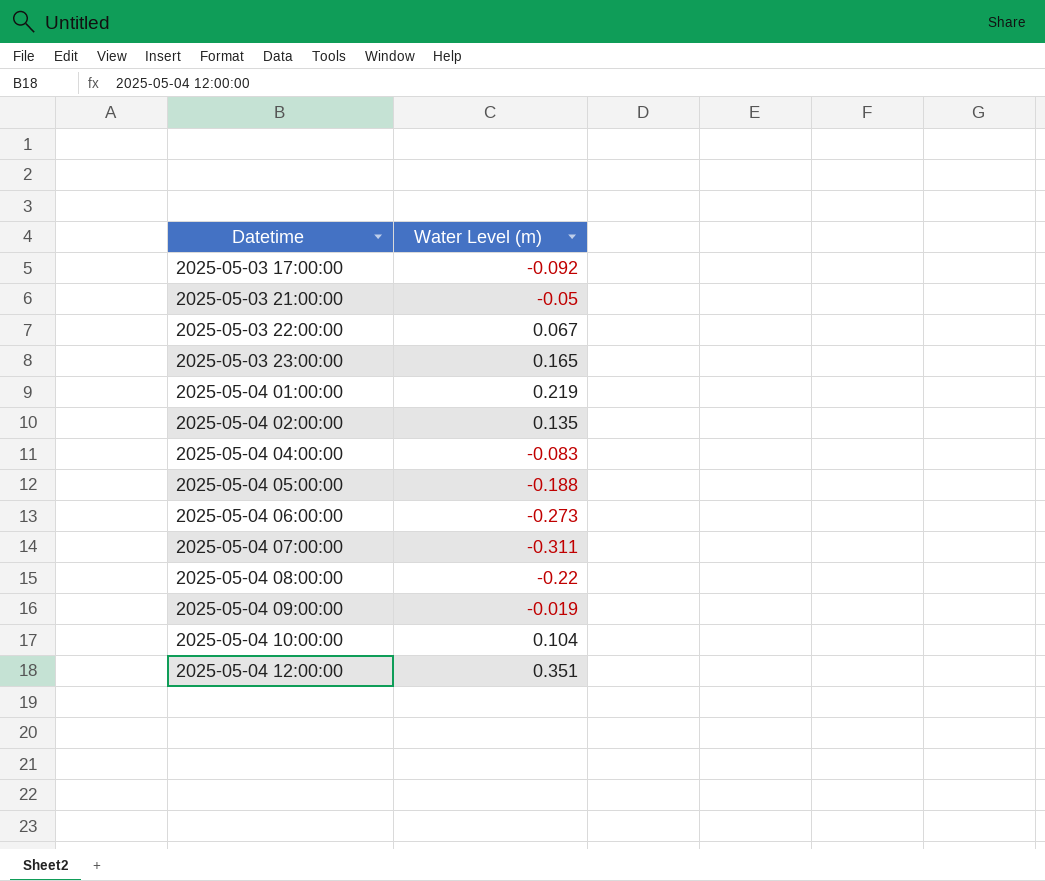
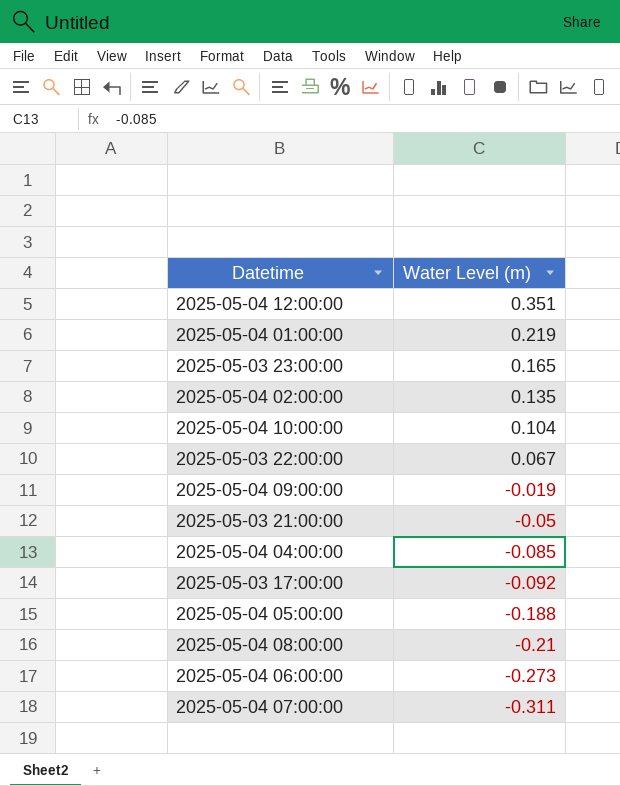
row order: Datetime ascending -> Water Level (m) descending
2025-05-04 04:00:00 | Water Level (m): -0.083 -> -0.085
2025-05-04 08:00:00 | Water Level (m): -0.22 -> -0.21

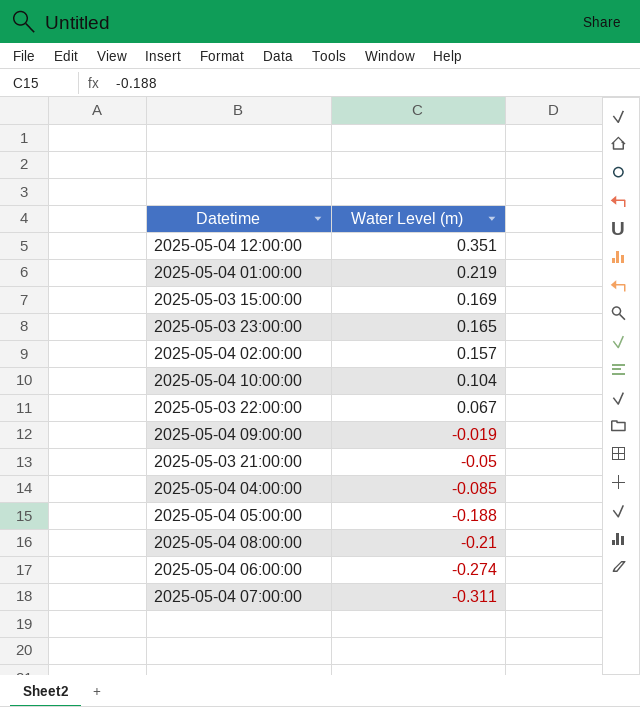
row 2025-05-03 17:00:00: -0.092 -> none
row 2025-05-03 15:00:00: none -> 0.169
2025-05-04 02:00:00 | Water Level (m): 0.135 -> 0.157
2025-05-04 06:00:00 | Water Level (m): -0.273 -> -0.274

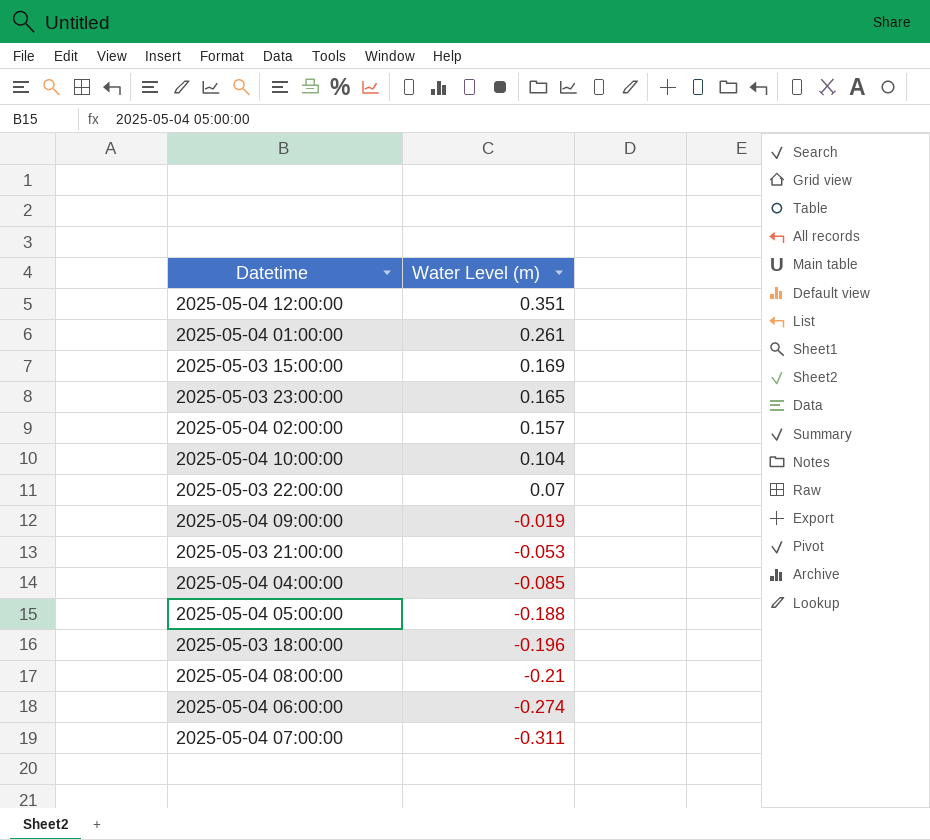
2025-05-04 01:00:00 | Water Level (m): 0.219 -> 0.261
2025-05-03 22:00:00 | Water Level (m): 0.067 -> 0.07
2025-05-03 21:00:00 | Water Level (m): -0.05 -> -0.053
row 2025-05-03 18:00:00: none -> -0.196

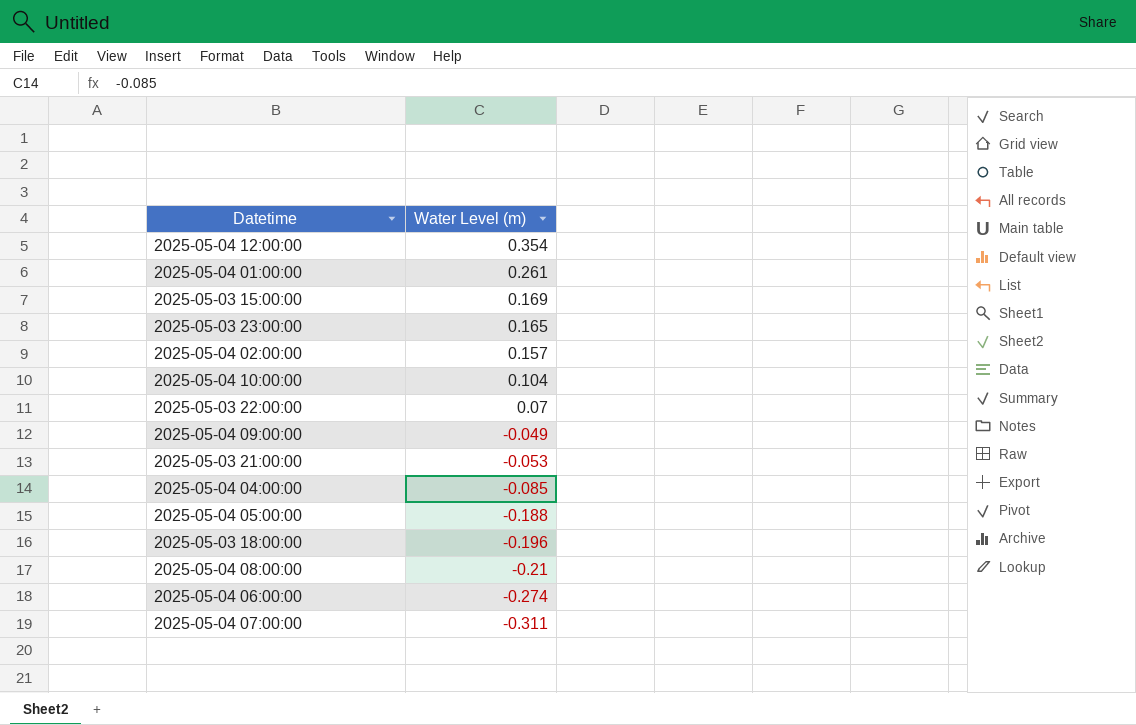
2025-05-04 12:00:00 | Water Level (m): 0.351 -> 0.354
2025-05-04 09:00:00 | Water Level (m): -0.019 -> -0.049

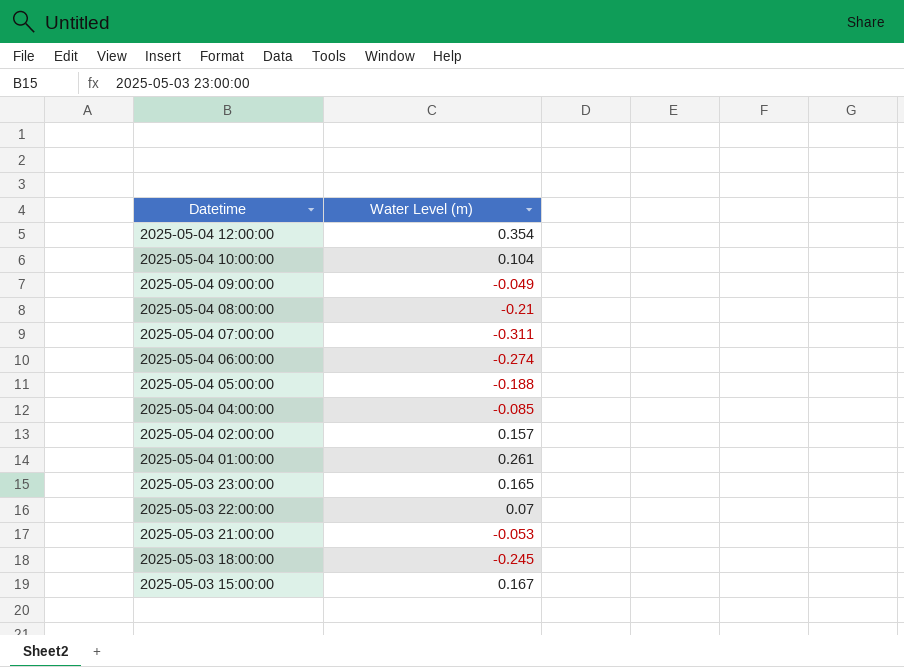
row order: Water Level (m) descending -> Datetime descending
2025-05-03 18:00:00 | Water Level (m): -0.196 -> -0.245
2025-05-03 15:00:00 | Water Level (m): 0.169 -> 0.167

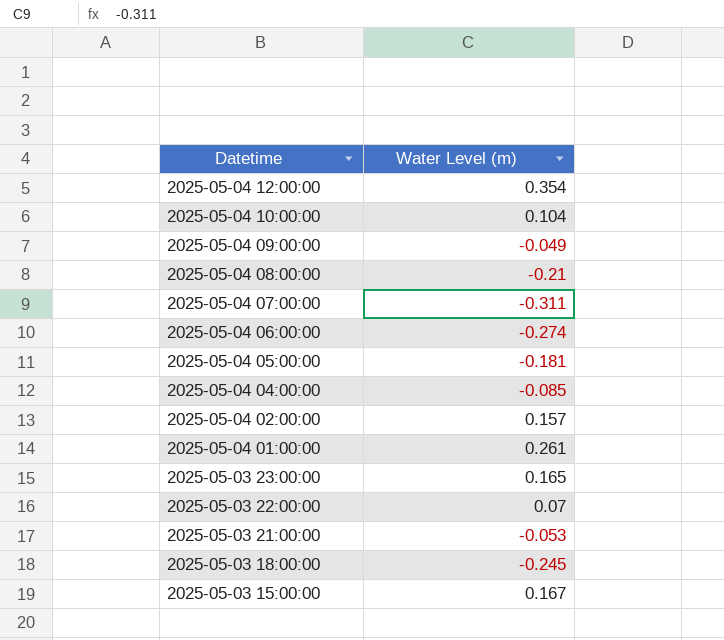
2025-05-04 05:00:00 | Water Level (m): -0.188 -> -0.181

